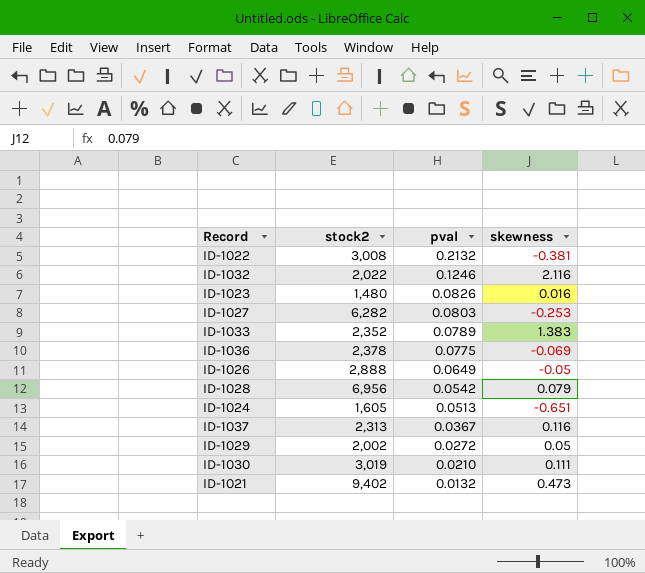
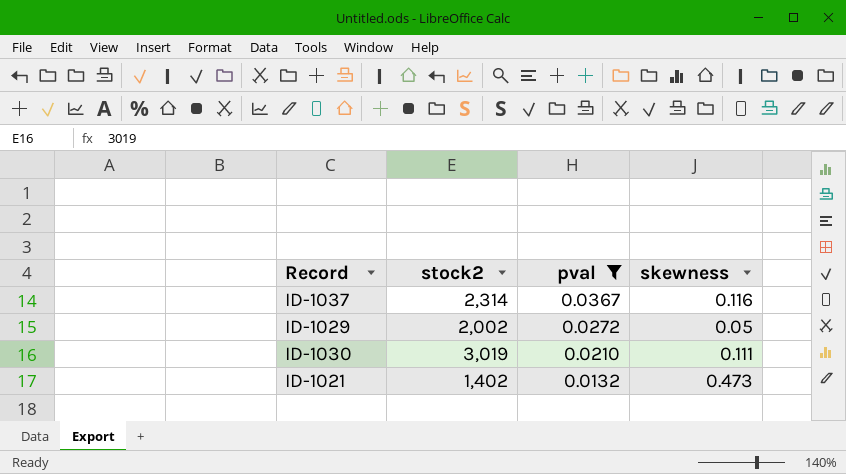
filter: none -> pval <= 0.0367
ID-1037 | stock2: 2,313 -> 2,314
ID-1021 | stock2: 9,402 -> 1,402

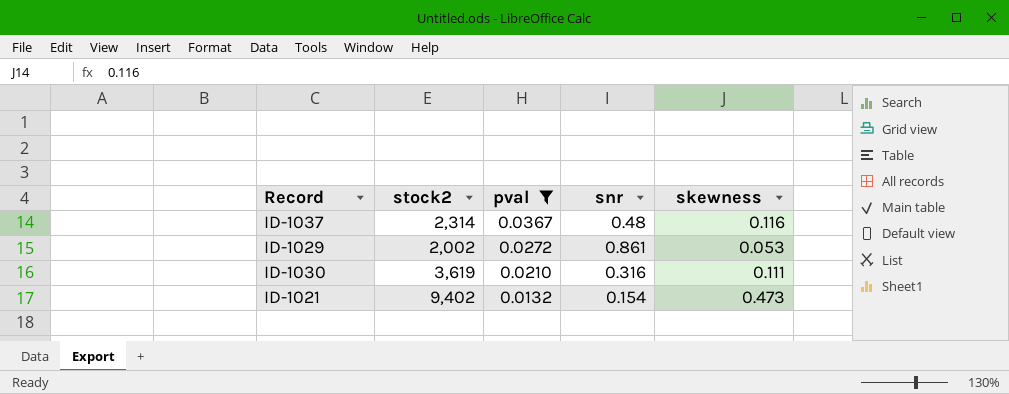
column snr | position: none -> 4
ID-1029 | skewness: 0.05 -> 0.053
ID-1030 | stock2: 3,019 -> 3,619
ID-1021 | stock2: 1,402 -> 9,402

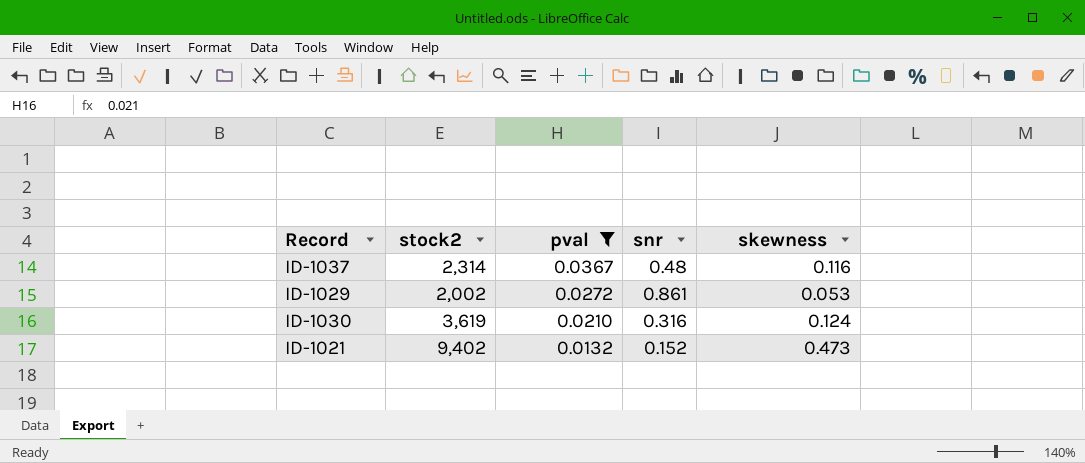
ID-1030 | skewness: 0.111 -> 0.124
ID-1021 | snr: 0.154 -> 0.152

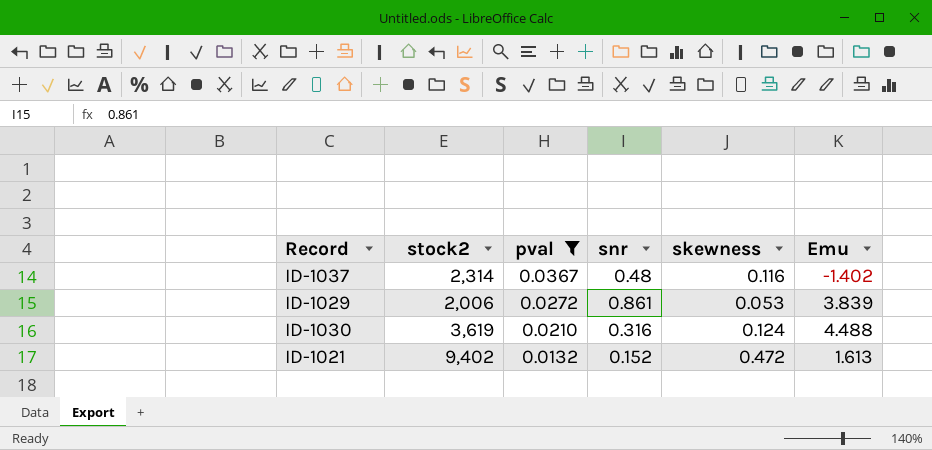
column Emu | position: none -> 6
ID-1029 | stock2: 2,002 -> 2,006
ID-1021 | skewness: 0.473 -> 0.472

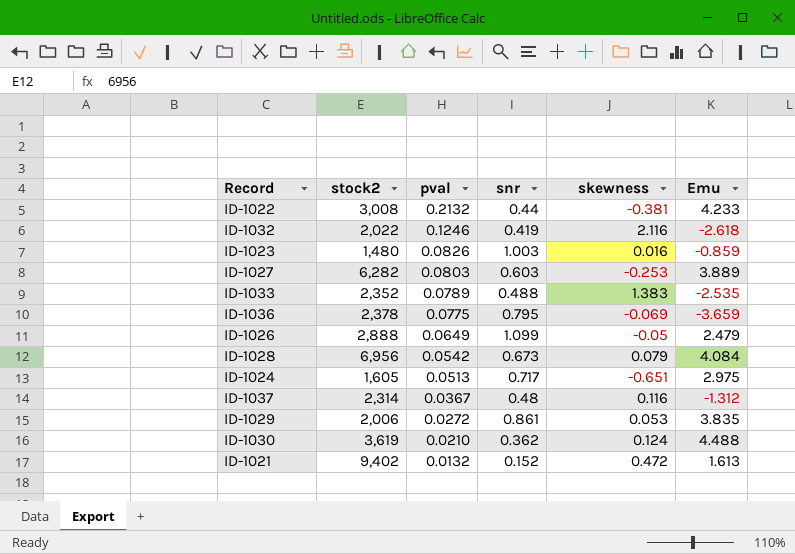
filter: pval <= 0.0367 -> none
ID-1037 | Emu: -1.402 -> -1.312
ID-1029 | Emu: 3.839 -> 3.835
ID-1030 | snr: 0.316 -> 0.362

